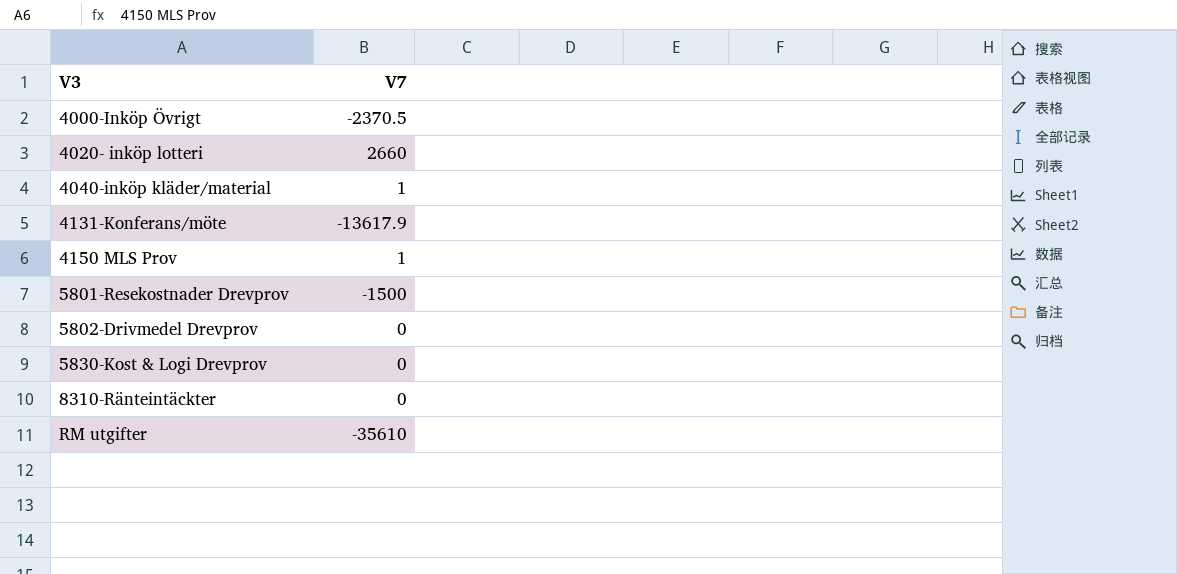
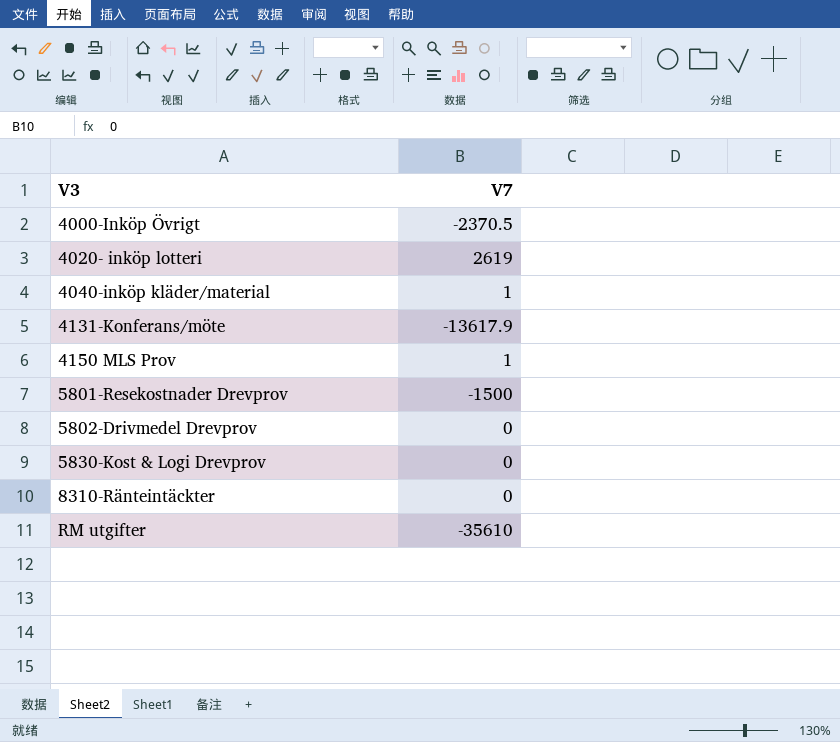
4020- inköp lotteri | V7: 2660 -> 2619

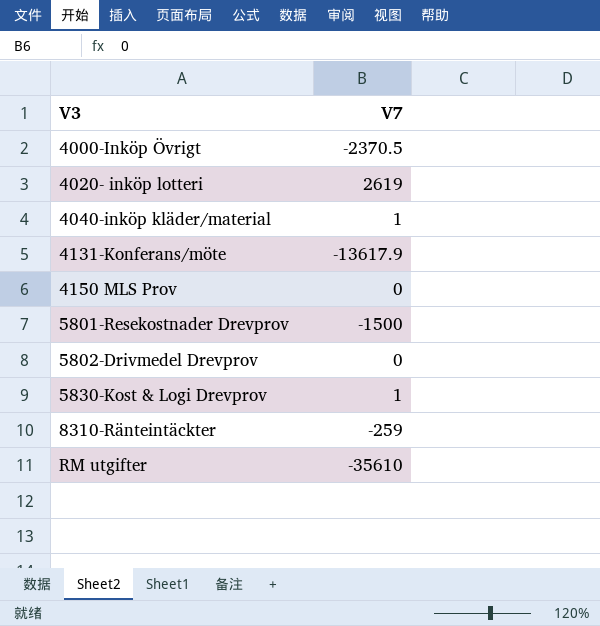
4150 MLS Prov | V7: 1 -> 0
5830-Kost & Logi Drevprov | V7: 0 -> 1
8310-Ränteintäckter | V7: 0 -> -259

